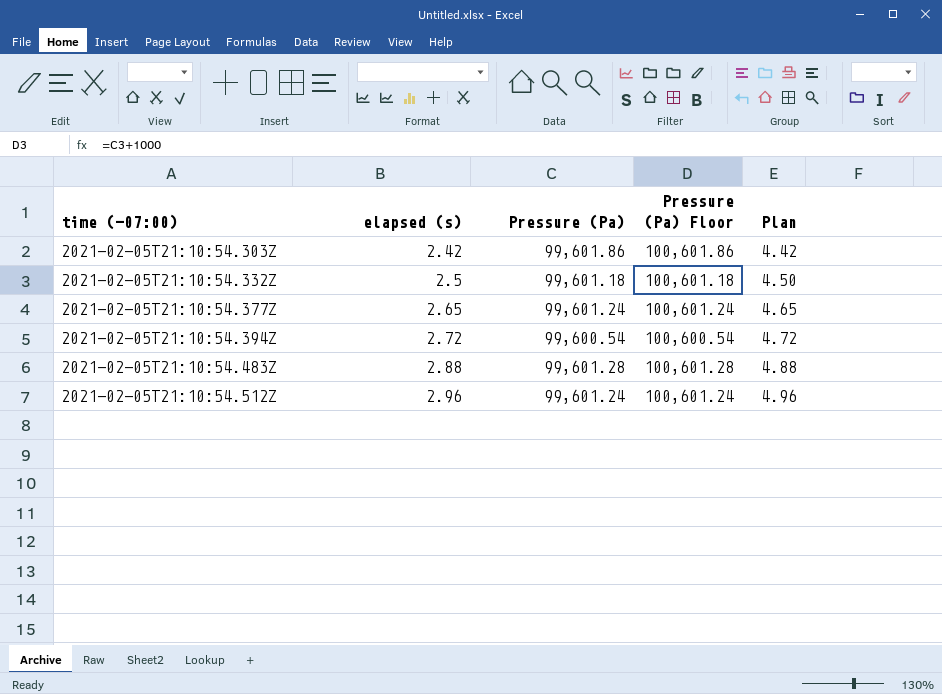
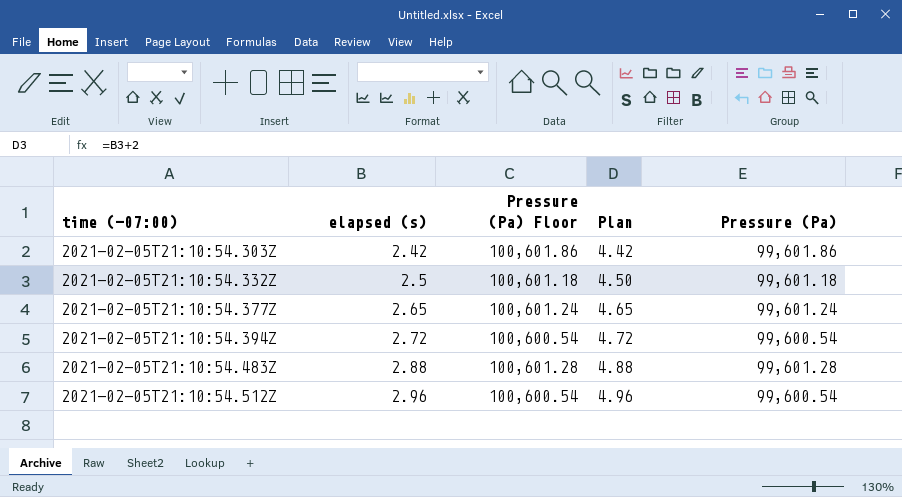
column Pressure (Pa) | position: 3 -> 5
2021-02-05T21:10:54.512Z | Pressure (Pa) Floor: 100,601.24 -> 100,600.54
2021-02-05T21:10:54.512Z | Pressure (Pa): 99,601.24 -> 99,600.54

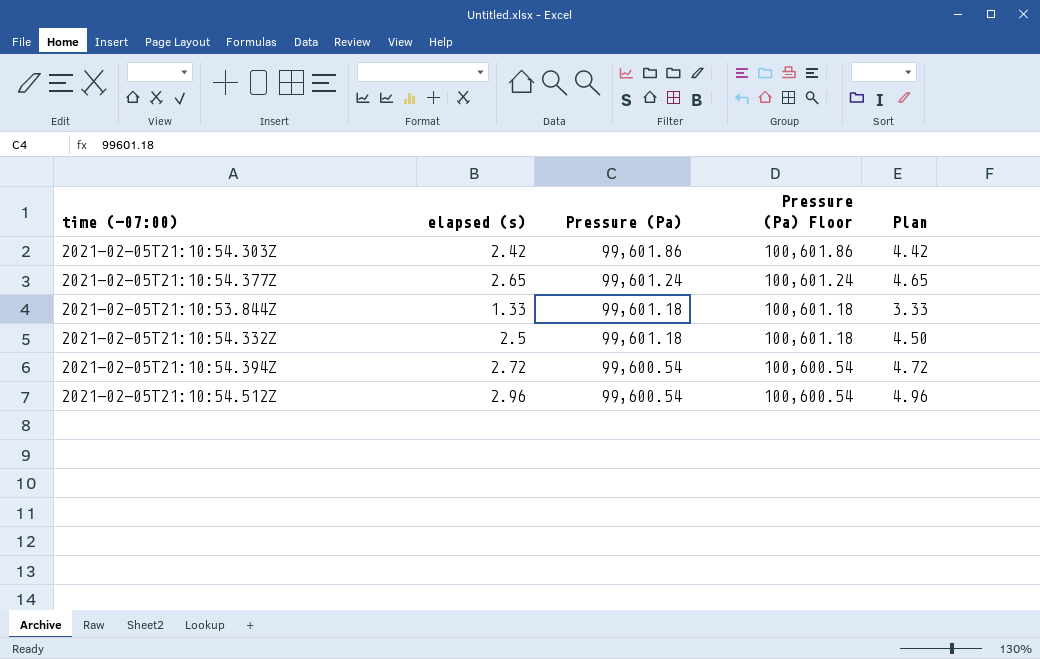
row order: time (-07:00) ascending -> Pressure (Pa) descending
column Pressure (Pa) | position: 5 -> 3
row 2021-02-05T21:10:54.483Z: 2.88 | 100,601.28 | 4.88 | 99,601.28 -> none
row 2021-02-05T21:10:53.844Z: none -> 1.33 | 99,601.18 | 100,601.18 | 3.33

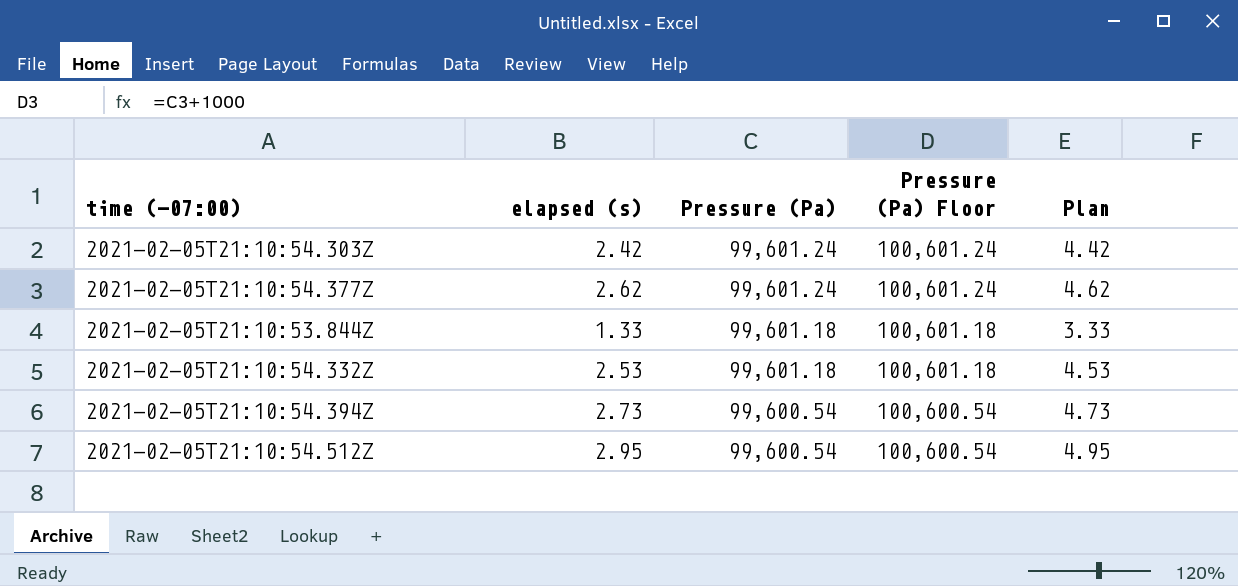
2021-02-05T21:10:54.303Z | Pressure (Pa): 99,601.86 -> 99,601.24
2021-02-05T21:10:54.303Z | Pressure (Pa) Floor: 100,601.86 -> 100,601.24
2021-02-05T21:10:54.377Z | elapsed (s): 2.65 -> 2.62
2021-02-05T21:10:54.377Z | Plan: 4.65 -> 4.62
2021-02-05T21:10:54.332Z | elapsed (s): 2.5 -> 2.53
2021-02-05T21:10:54.332Z | Plan: 4.50 -> 4.53
2021-02-05T21:10:54.394Z | elapsed (s): 2.72 -> 2.73
2021-02-05T21:10:54.394Z | Plan: 4.72 -> 4.73
2021-02-05T21:10:54.512Z | elapsed (s): 2.96 -> 2.95
2021-02-05T21:10:54.512Z | Plan: 4.96 -> 4.95

